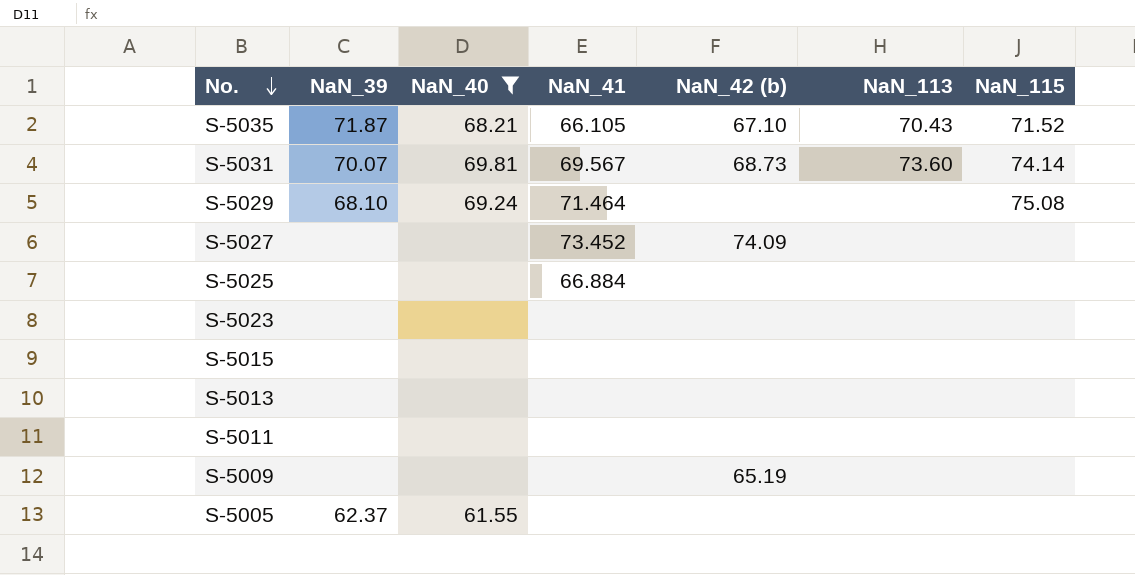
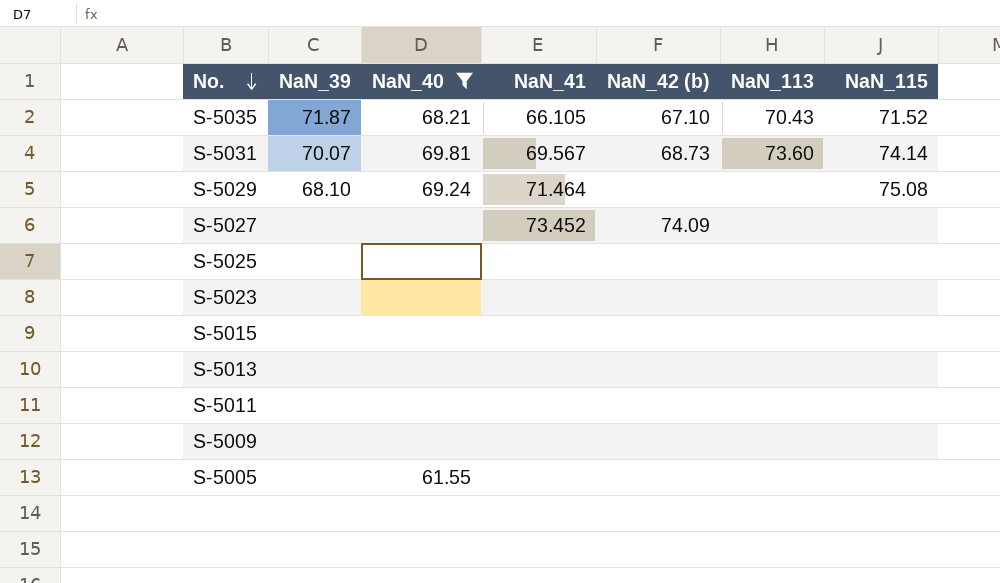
S-5025 | NaN_41: 66.884 -> none
S-5009 | NaN_42 (b): 65.19 -> none
S-5005 | NaN_39: 62.37 -> none

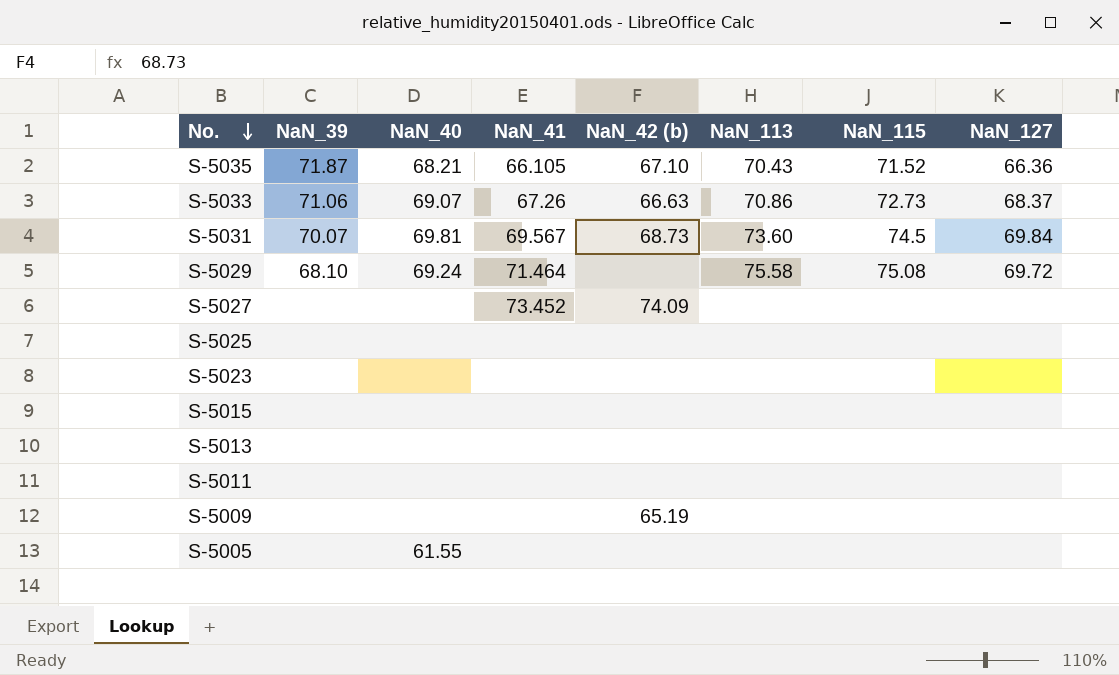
filter: NaN_40 != 69.07 -> none
column NaN_127 | position: none -> 8
S-5031 | NaN_115: 74.14 -> 74.5
S-5029 | NaN_113: none -> 75.58
S-5009 | NaN_42 (b): none -> 65.19

